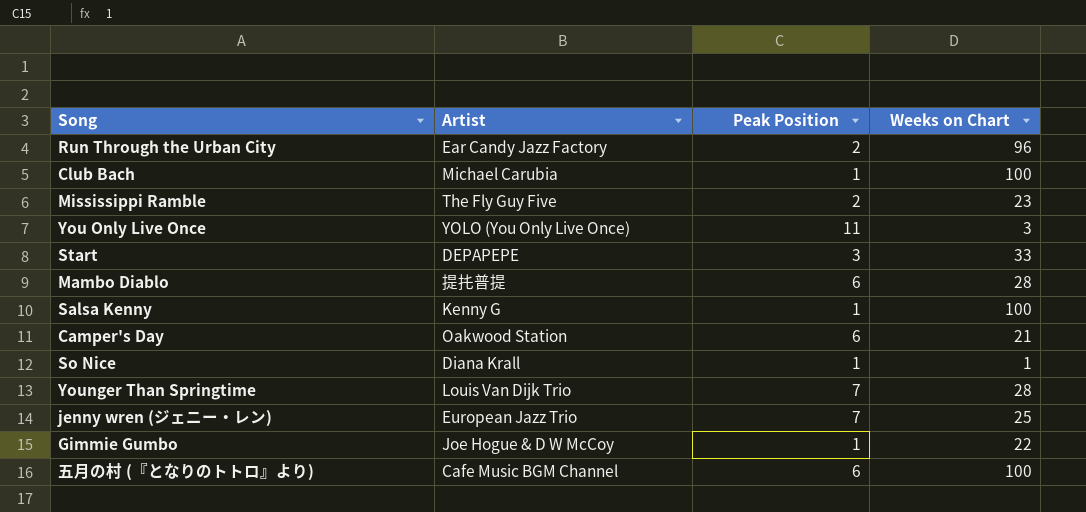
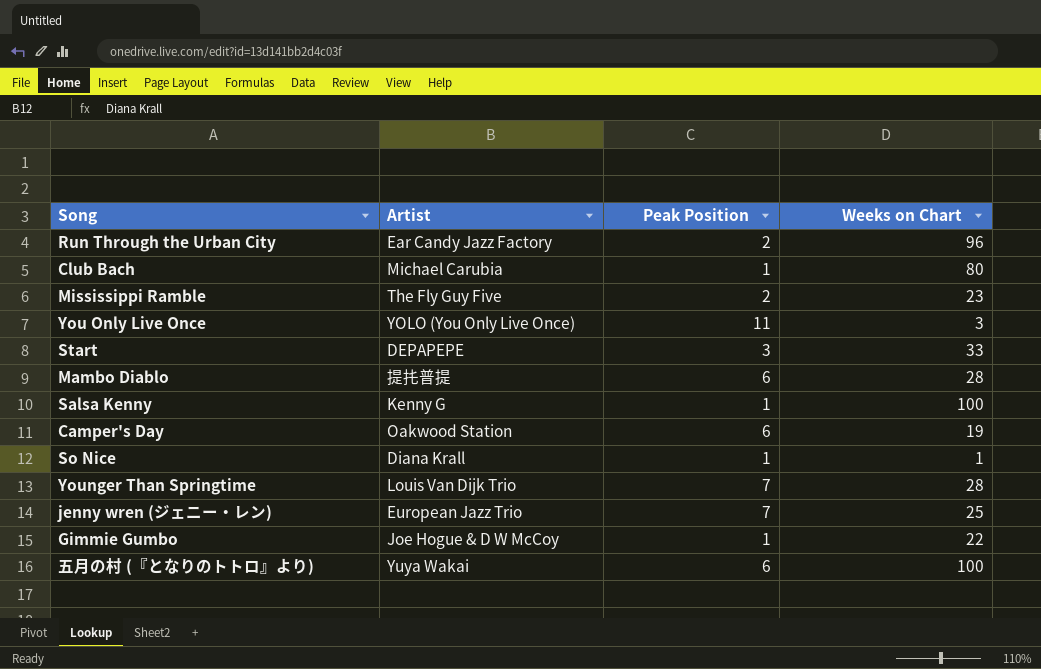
Club Bach | Weeks on Chart: 100 -> 80
Camper's Day | Weeks on Chart: 21 -> 19
五月の村 (『となりのトトロ』より) | Artist: Cafe Music BGM Channel -> Yuya Wakai

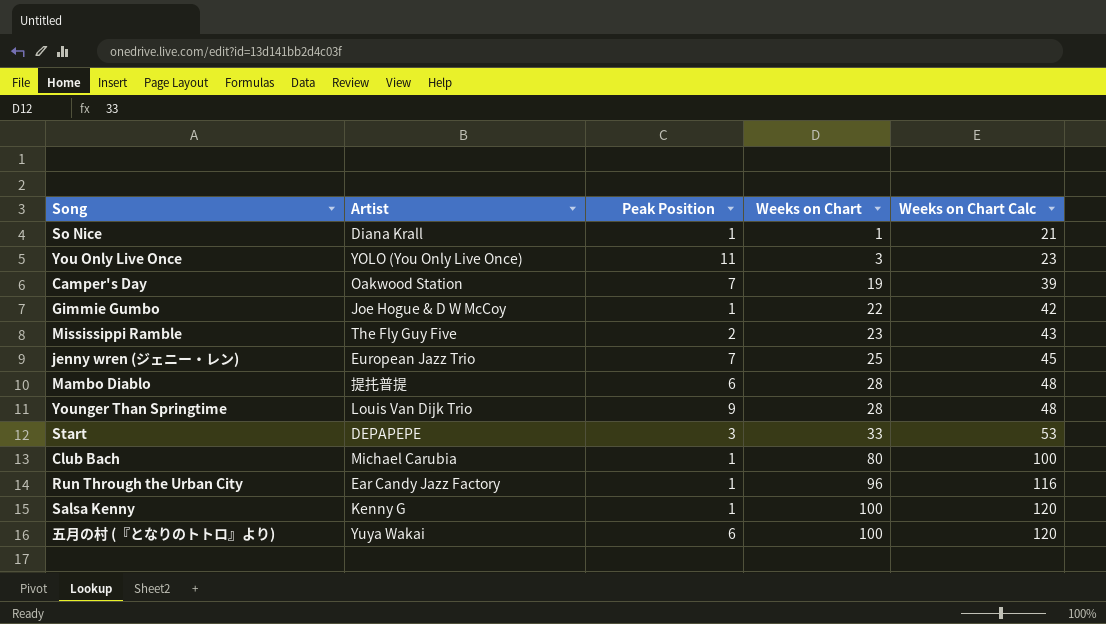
row order: none -> Weeks on Chart ascending
column Weeks on Chart Calc | formula: none -> [Weeks on Chart] + 20
Camper's Day | Peak Position: 6 -> 7
Younger Than Springtime | Peak Position: 7 -> 9
Run Through the Urban City | Peak Position: 2 -> 1

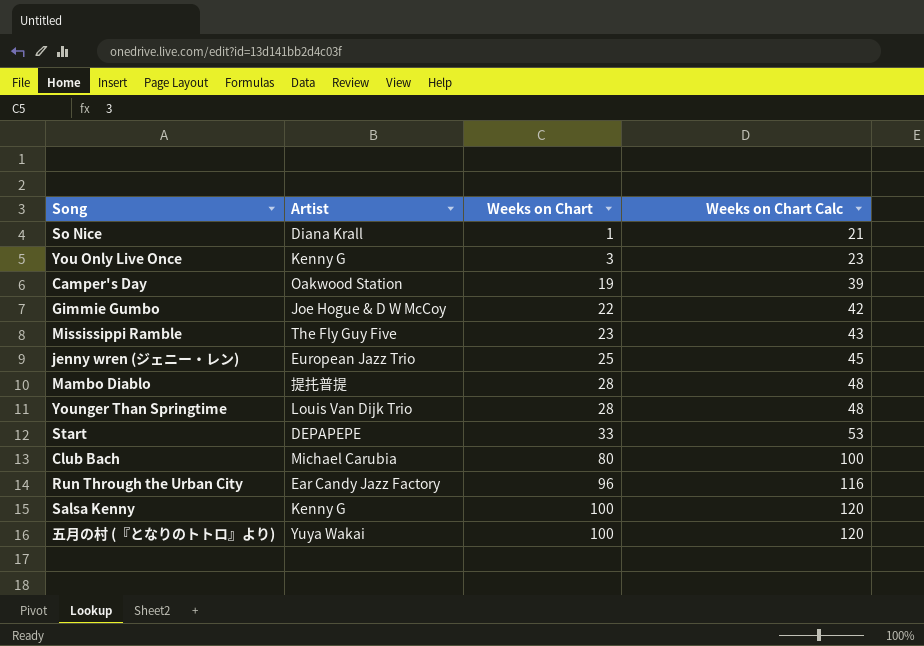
column Peak Position | position: 3 -> none
You Only Live Once | Artist: YOLO (You Only Live Once) -> Kenny G

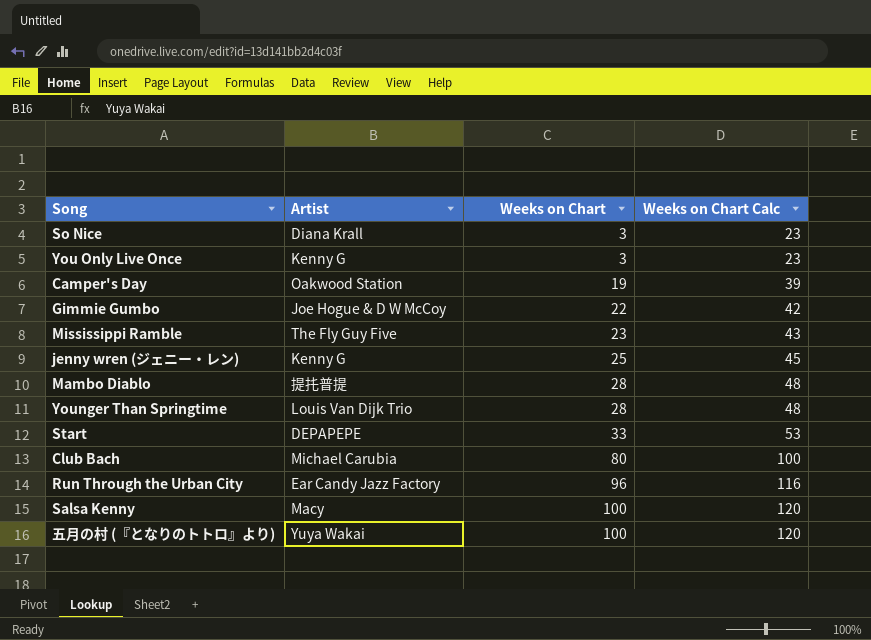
So Nice | Weeks on Chart: 1 -> 3
So Nice | Weeks on Chart Calc: 21 -> 23
jenny wren (ジェニー・レン) | Artist: European Jazz Trio -> Kenny G
Salsa Kenny | Artist: Kenny G -> Macy

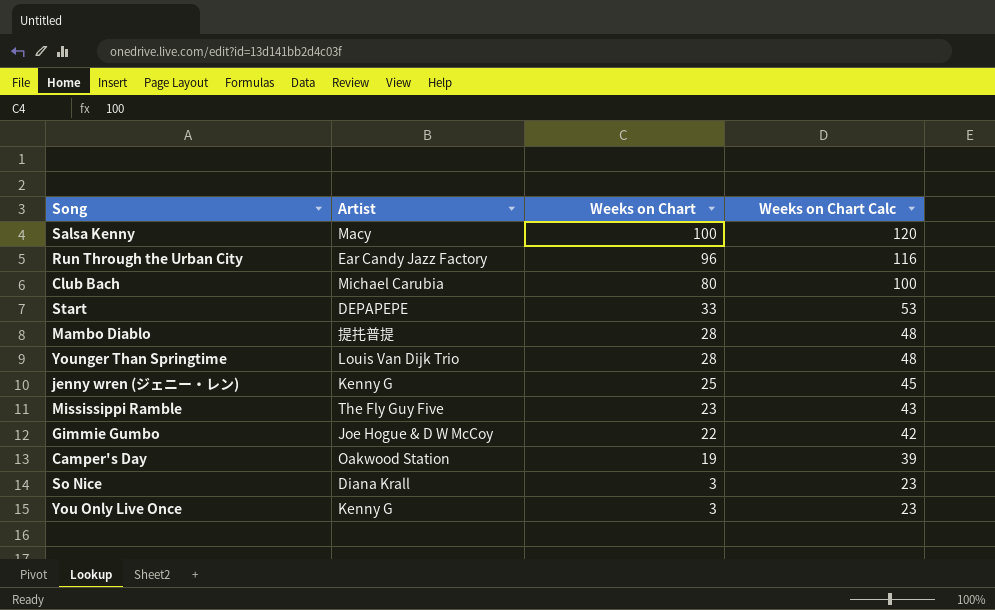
row order: Weeks on Chart ascending -> Weeks on Chart descending
row 五月の村 (『となりのトトロ』より): Yuya Wakai | 100 | 120 -> none

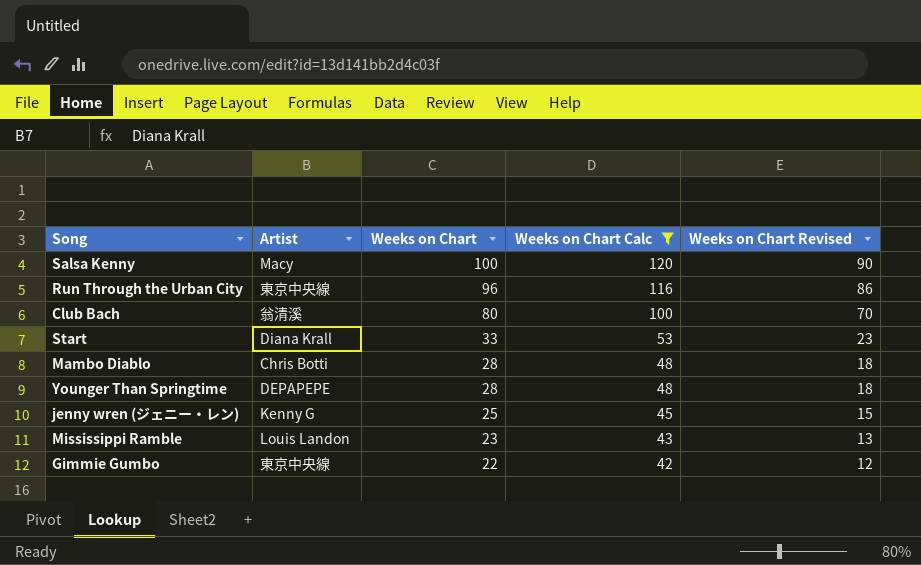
filter: none -> Weeks on Chart Calc >= 42
column Weeks on Chart Revised | formula: none -> [Weeks on Chart] - 10
Run Through the Urban City | Artist: Ear Candy Jazz Factory -> 東京中央線
Club Bach | Artist: Michael Carubia -> 翁清溪
Start | Artist: DEPAPEPE -> Diana Krall
Mambo Diablo | Artist: 提扥普提 -> Chris Botti
Younger Than Springtime | Artist: Louis Van Dijk Trio -> DEPAPEPE
Mississippi Ramble | Artist: The Fly Guy Five -> Louis Landon
Gimmie Gumbo | Artist: Joe Hogue & D W McCoy -> 東京中央線

